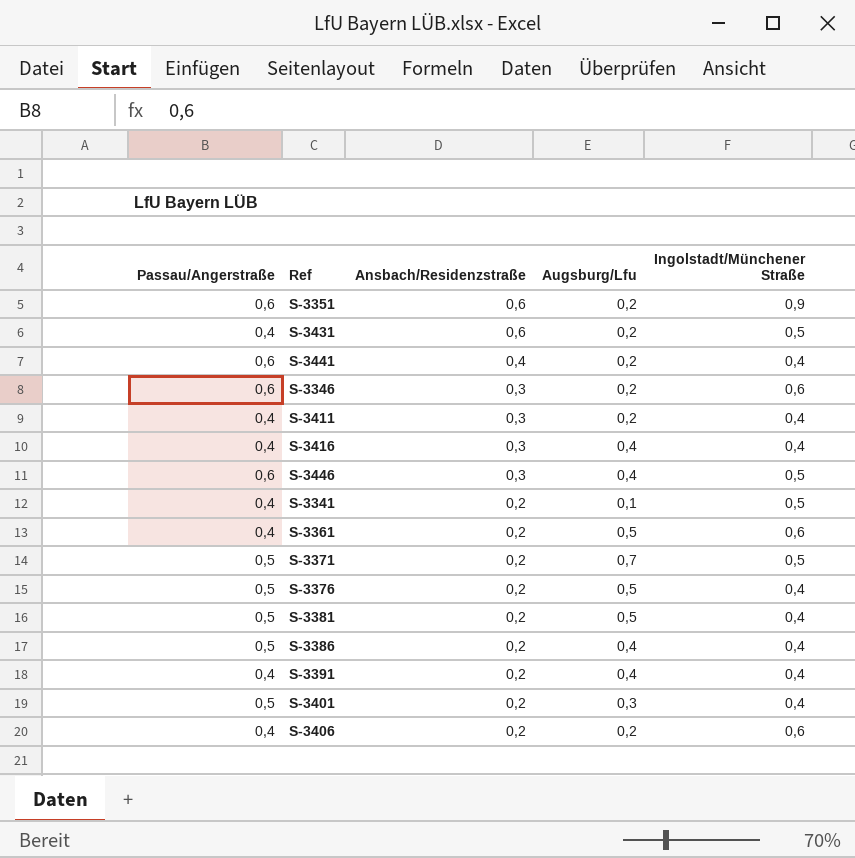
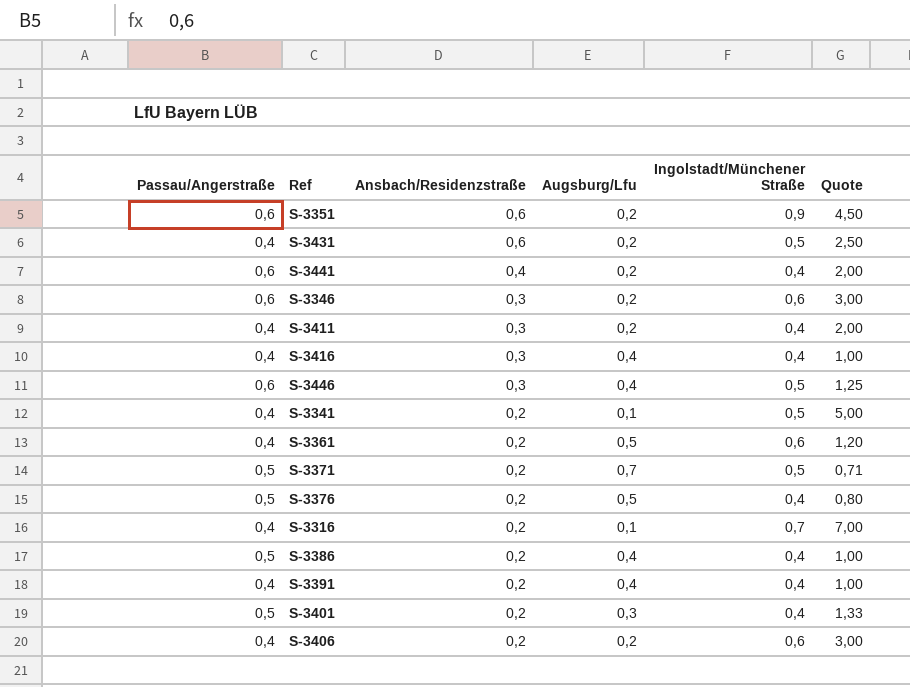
column Quote | formula: none -> [Ingolstadt/Münchener Straße] / [Augsburg/Lfu]
row S-3381: 0,5 | 0,2 | 0,5 | 0,4 -> none
row S-3316: none -> 0,4 | 0,2 | 0,1 | 0,7 | 7,00

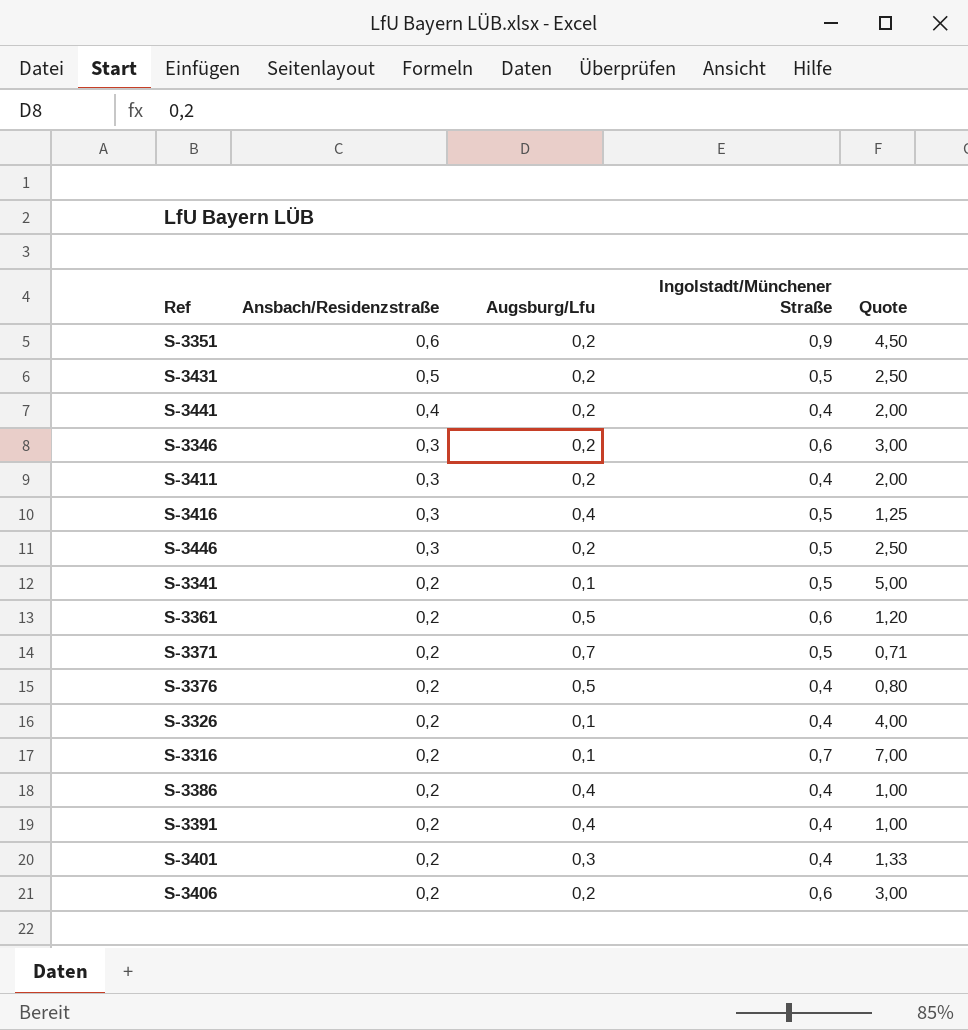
column Passau/Angerstraße | position: 1 -> none
S-3431 | Ansbach/Residenzstraße: 0,6 -> 0,5
S-3416 | Ingolstadt/Münchener Straße: 0,4 -> 0,5
S-3416 | Quote: 1,00 -> 1,25
S-3446 | Augsburg/Lfu: 0,4 -> 0,2
S-3446 | Quote: 1,25 -> 2,50
row S-3326: none -> 0,2 | 0,1 | 0,4 | 4,00

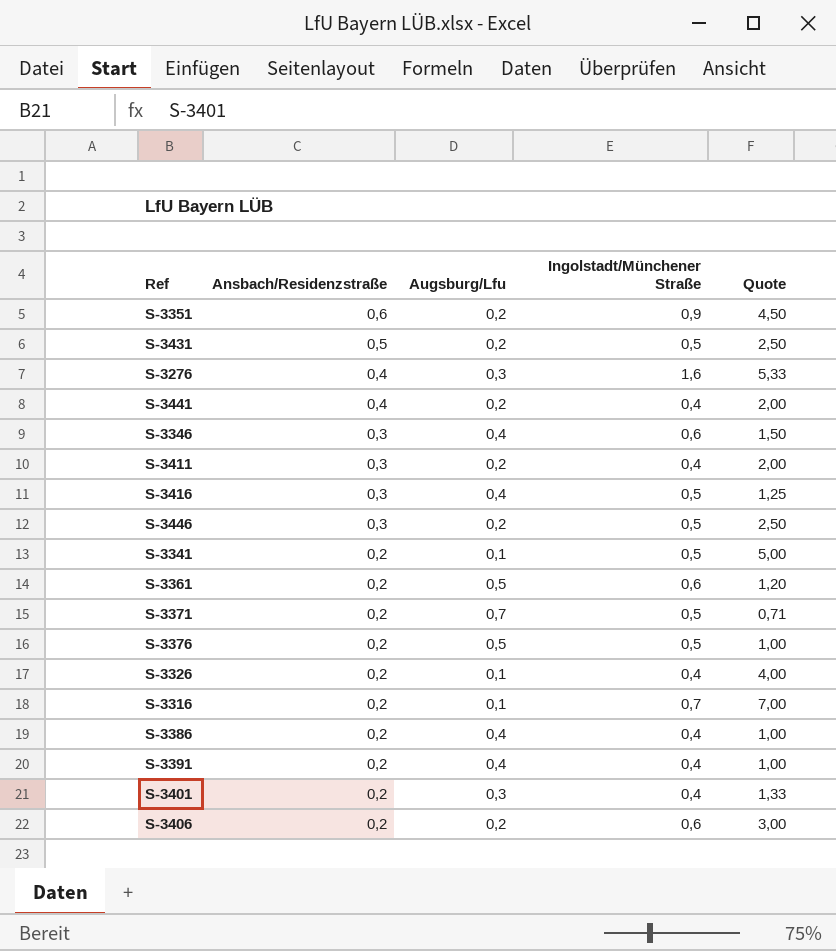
row S-3276: none -> 0,4 | 0,3 | 1,6 | 5,33
S-3346 | Augsburg/Lfu: 0,2 -> 0,4
S-3346 | Quote: 3,00 -> 1,50
S-3376 | Ingolstadt/Münchener Straße: 0,4 -> 0,5
S-3376 | Quote: 0,80 -> 1,00

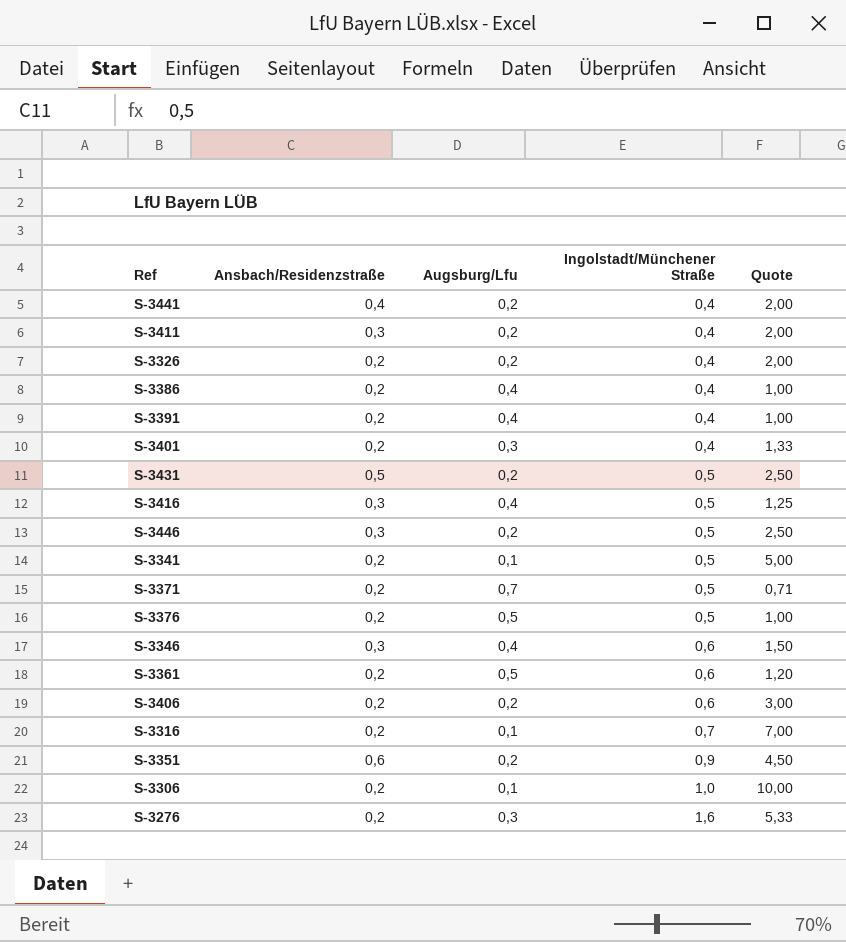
row order: Ansbach/Residenzstraße descending -> Ingolstadt/Münchener Straße ascending
S-3326 | Augsburg/Lfu: 0,1 -> 0,2
S-3326 | Quote: 4,00 -> 2,00
row S-3306: none -> 0,2 | 0,1 | 1,0 | 10,00
S-3276 | Ansbach/Residenzstraße: 0,4 -> 0,2

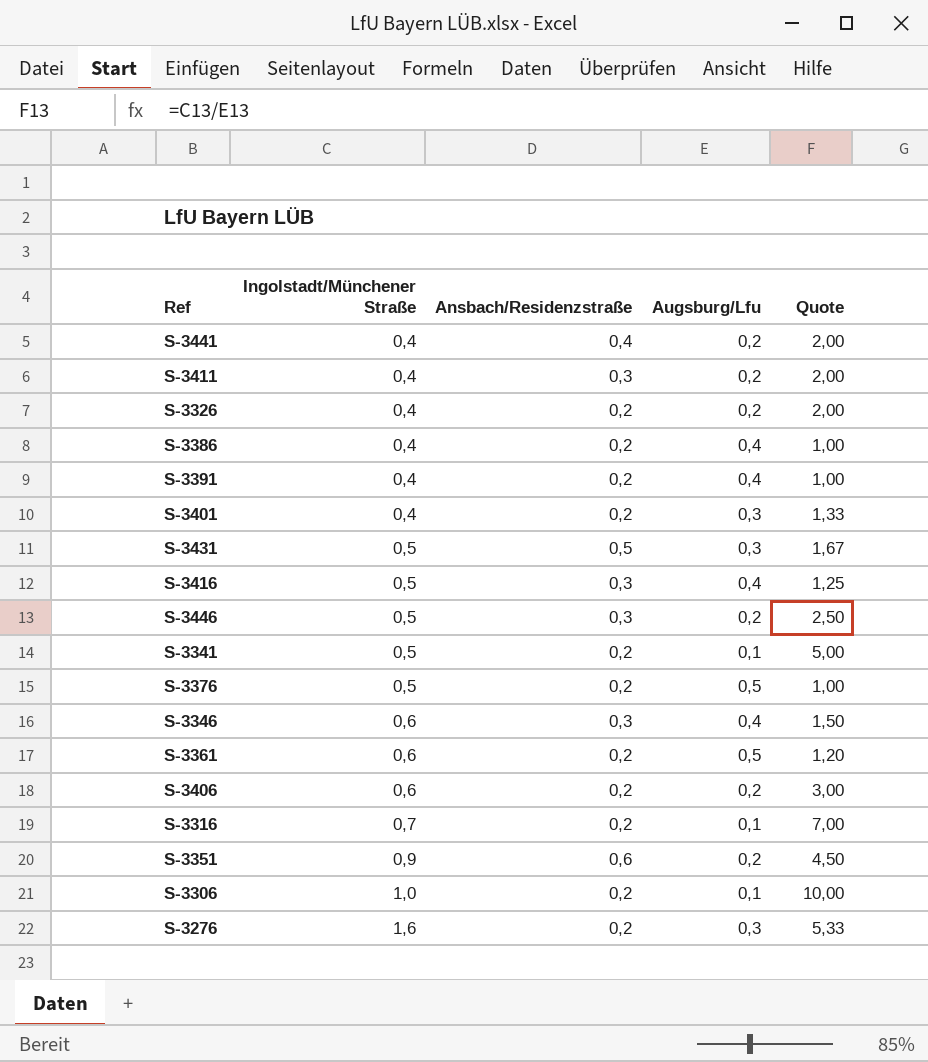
column Ingolstadt/Münchener Straße | position: 4 -> 2
row S-3371: 0,2 | 0,7 | 0,5 | 0,71 -> none
S-3431 | Augsburg/Lfu: 0,2 -> 0,3
S-3431 | Quote: 2,50 -> 1,67

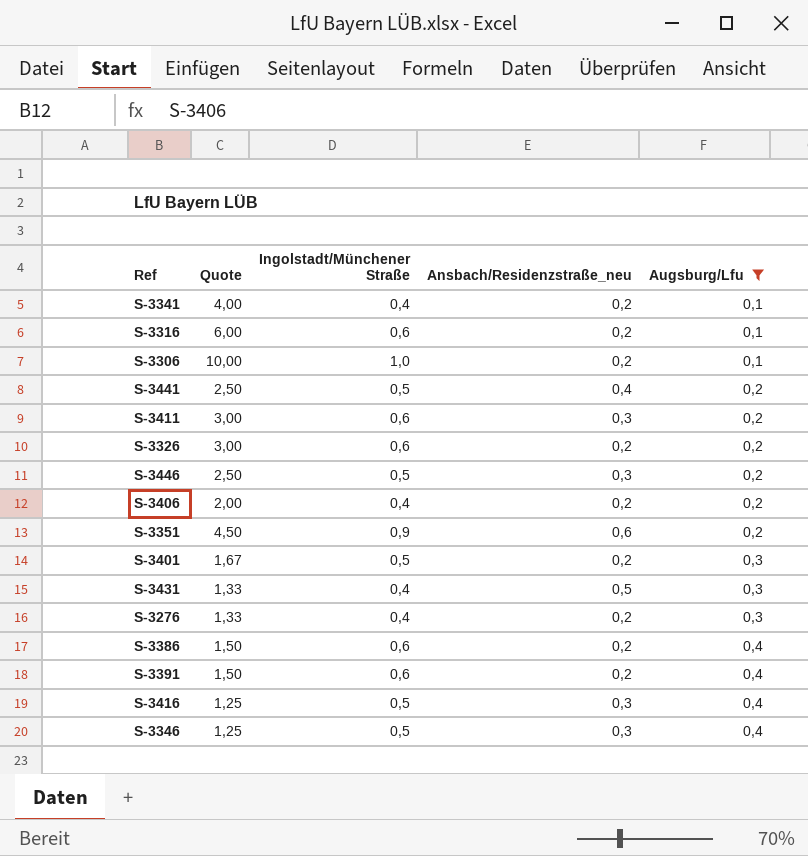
filter: none -> Augsburg/Lfu != 0,5
row order: Ingolstadt/Münchener Straße ascending -> Augsburg/Lfu ascending
column Quote | position: 5 -> 2
column name: Ansbach/Residenzstraße -> Ansbach/Residenzstraße_neu
S-3341 | Quote: 5,00 -> 4,00
S-3341 | Ingolstadt/Münchener Straße: 0,5 -> 0,4
S-3316 | Quote: 7,00 -> 6,00
S-3316 | Ingolstadt/Münchener Straße: 0,7 -> 0,6
S-3441 | Quote: 2,00 -> 2,50
S-3441 | Ingolstadt/Münchener Straße: 0,4 -> 0,5
S-3411 | Quote: 2,00 -> 3,00
S-3411 | Ingolstadt/Münchener Straße: 0,4 -> 0,6
S-3326 | Quote: 2,00 -> 3,00
S-3326 | Ingolstadt/Münchener Straße: 0,4 -> 0,6
S-3406 | Quote: 3,00 -> 2,00
S-3406 | Ingolstadt/Münchener Straße: 0,6 -> 0,4
S-3401 | Quote: 1,33 -> 1,67
S-3401 | Ingolstadt/Münchener Straße: 0,4 -> 0,5
S-3431 | Quote: 1,67 -> 1,33
S-3431 | Ingolstadt/Münchener Straße: 0,5 -> 0,4
S-3276 | Quote: 5,33 -> 1,33
S-3276 | Ingolstadt/Münchener Straße: 1,6 -> 0,4
S-3386 | Quote: 1,00 -> 1,50
S-3386 | Ingolstadt/Münchener Straße: 0,4 -> 0,6
S-3391 | Quote: 1,00 -> 1,50
S-3391 | Ingolstadt/Münchener Straße: 0,4 -> 0,6
S-3346 | Quote: 1,50 -> 1,25
S-3346 | Ingolstadt/Münchener Straße: 0,6 -> 0,5

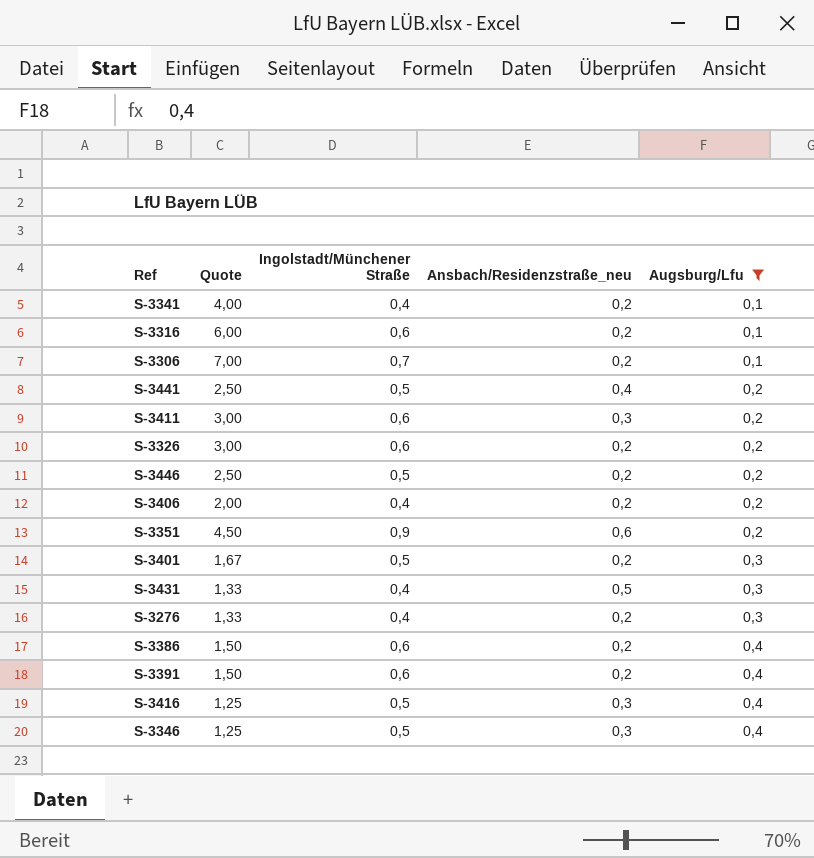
S-3306 | Quote: 10,00 -> 7,00
S-3306 | Ingolstadt/Münchener Straße: 1,0 -> 0,7
S-3446 | Ansbach/Residenzstraße_neu: 0,3 -> 0,2

